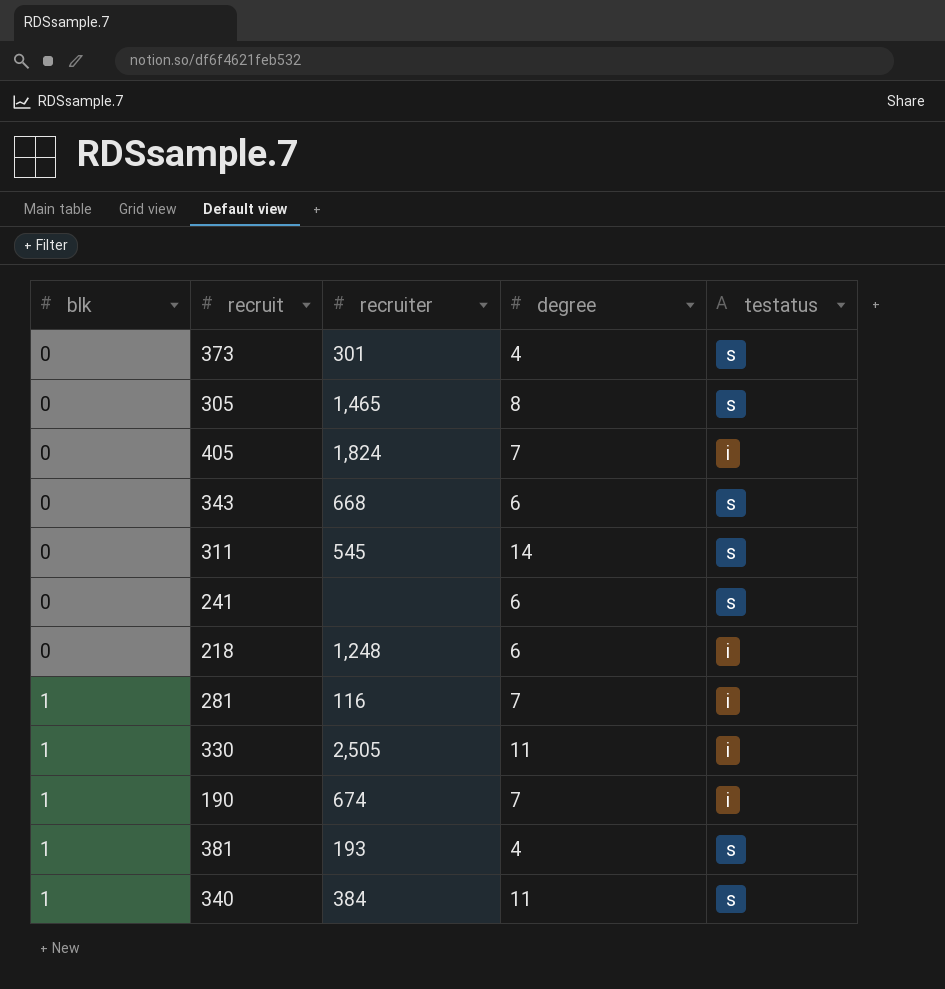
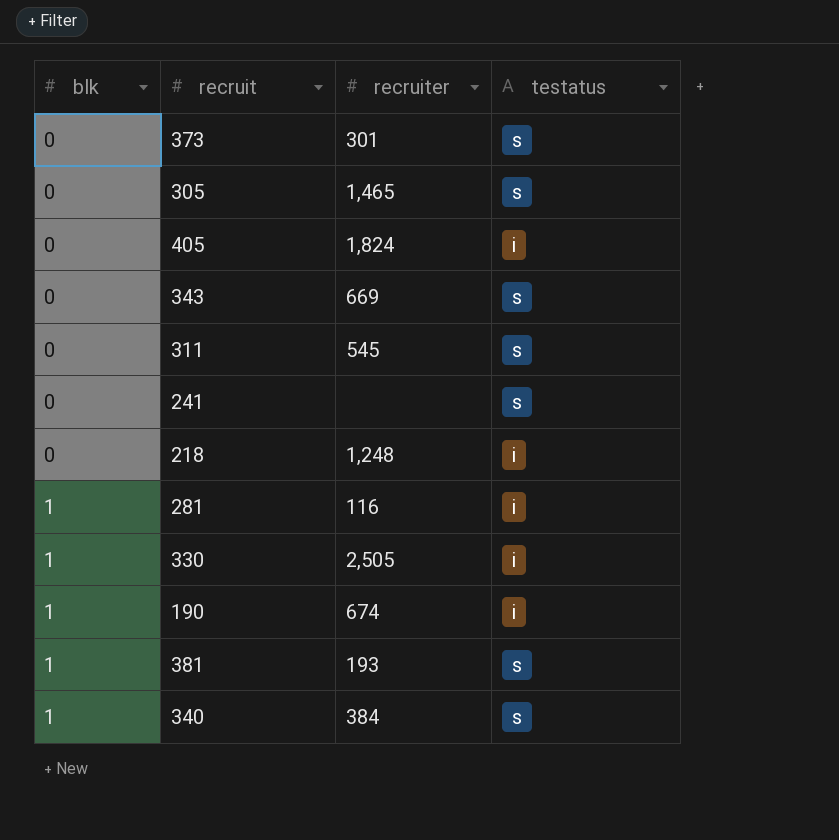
column degree | position: 4 -> none
343 | recruiter: 668 -> 669

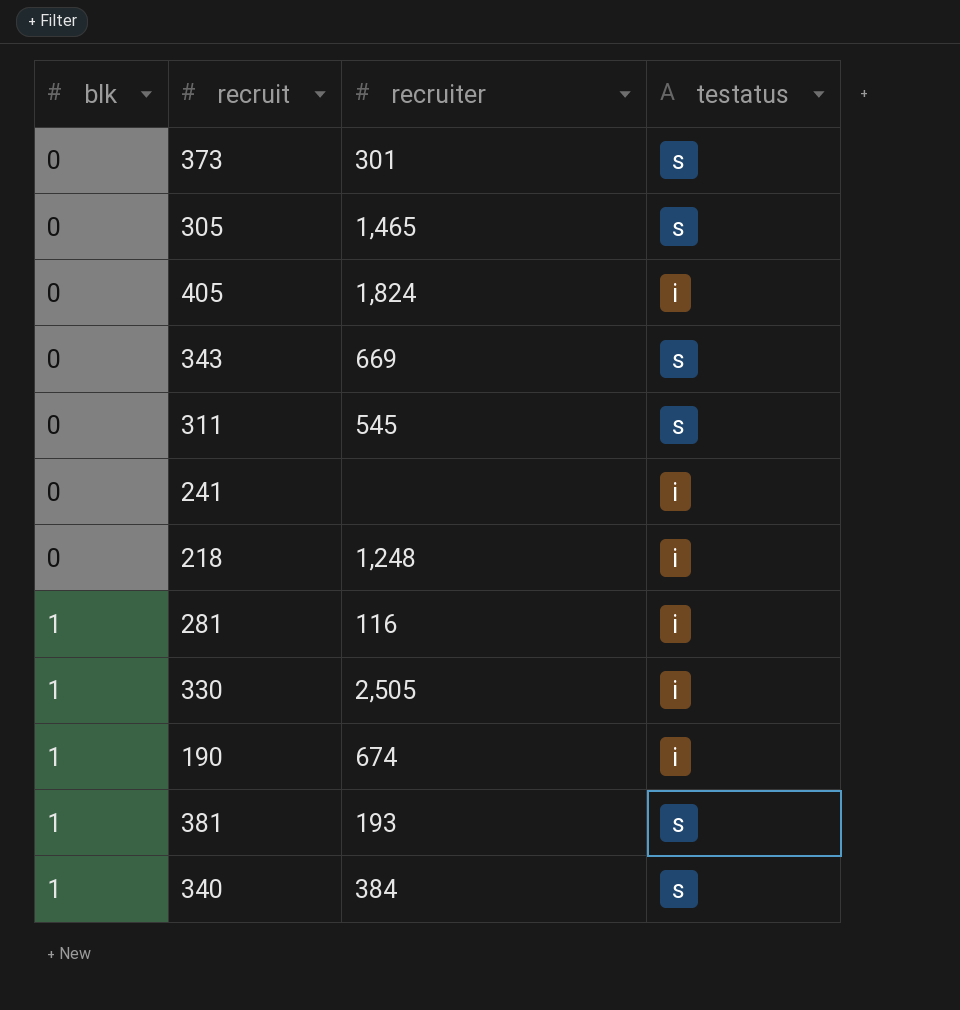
241 | testatus: s -> i

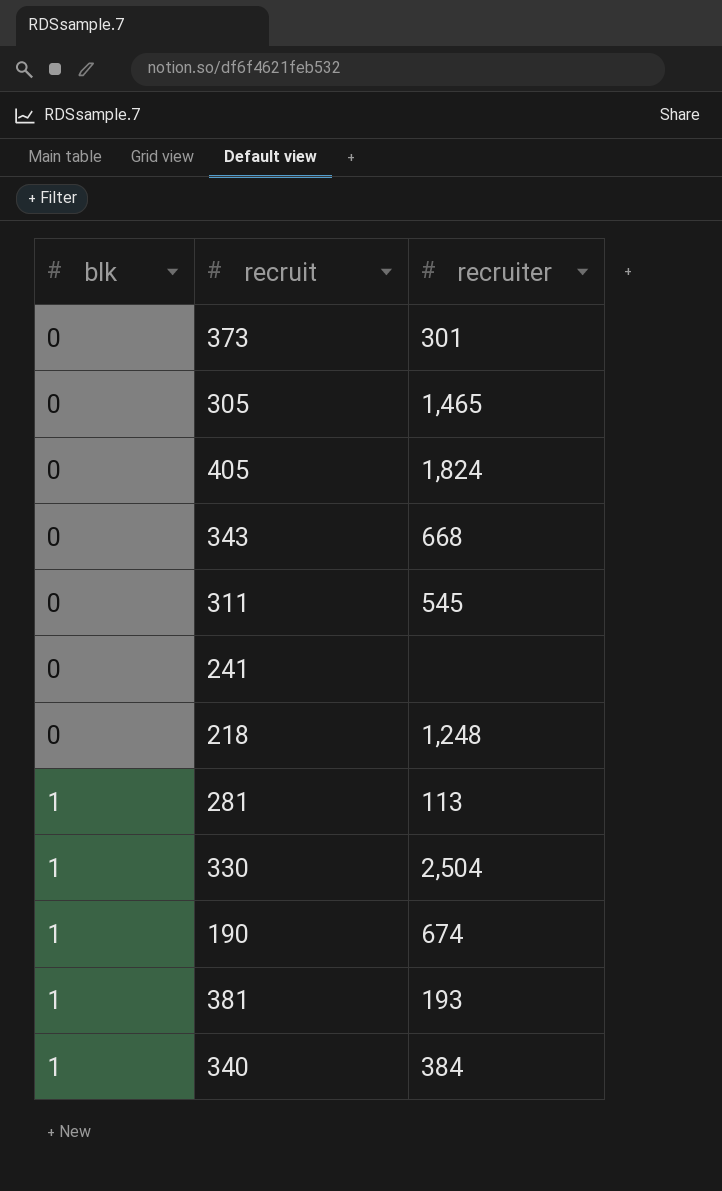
column testatus | position: 4 -> none
343 | recruiter: 669 -> 668
281 | recruiter: 116 -> 113
330 | recruiter: 2,505 -> 2,504

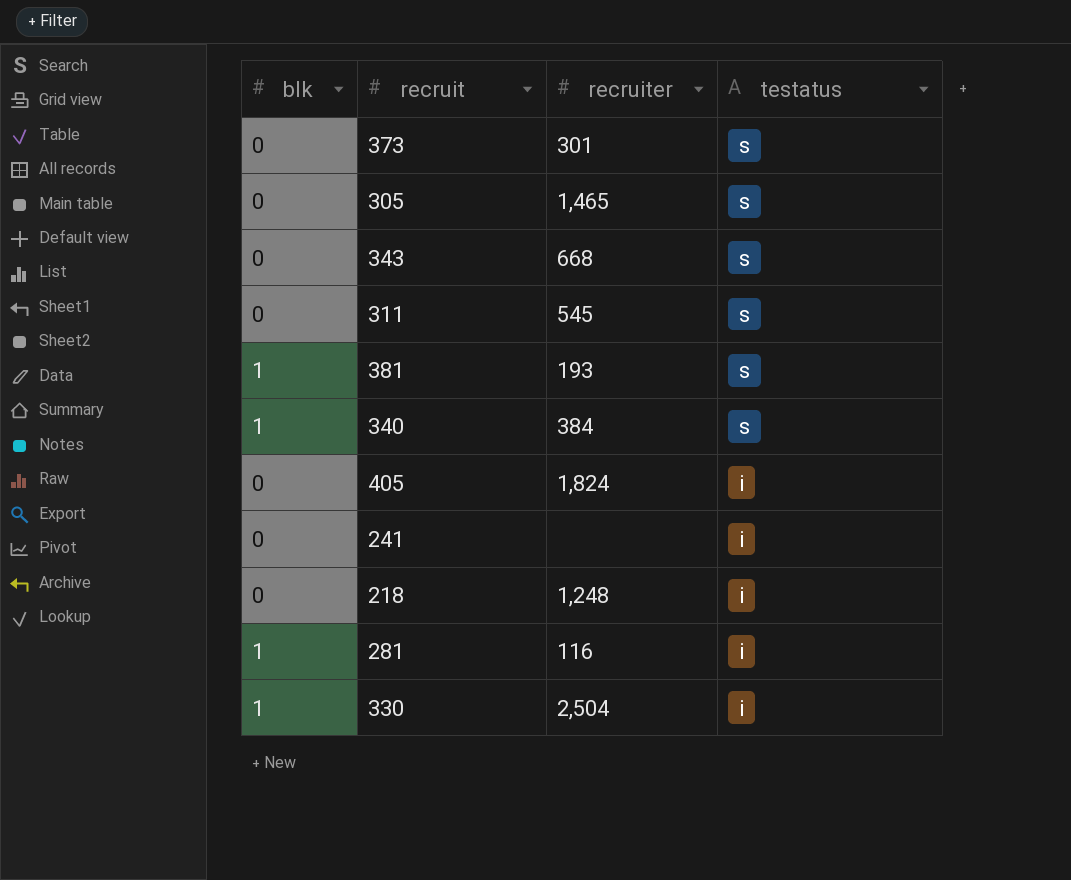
row order: blk ascending -> testatus descending
column testatus | position: none -> 4
row 190: 1 | 674 -> none
281 | recruiter: 113 -> 116

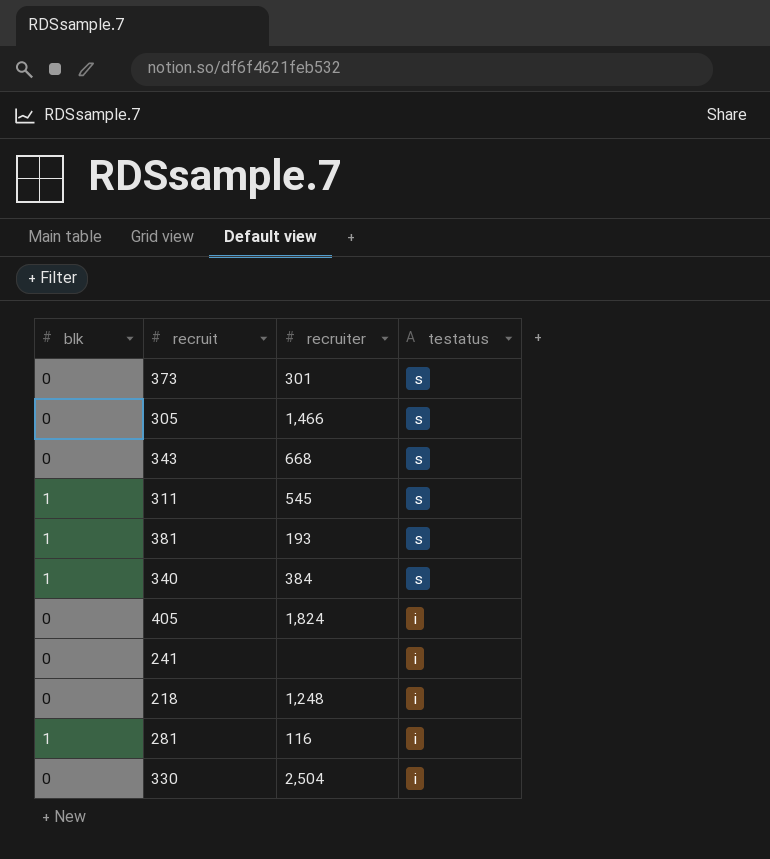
305 | recruiter: 1,465 -> 1,466
311 | blk: 0 -> 1
330 | blk: 1 -> 0

